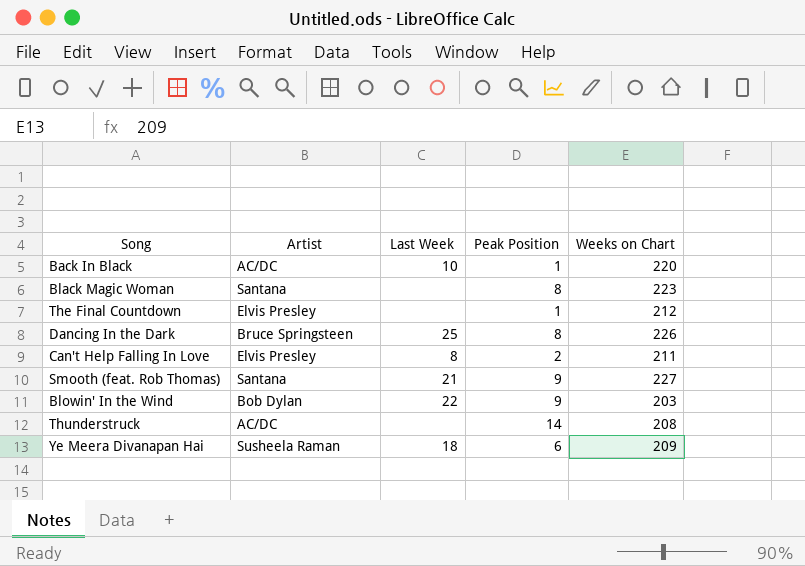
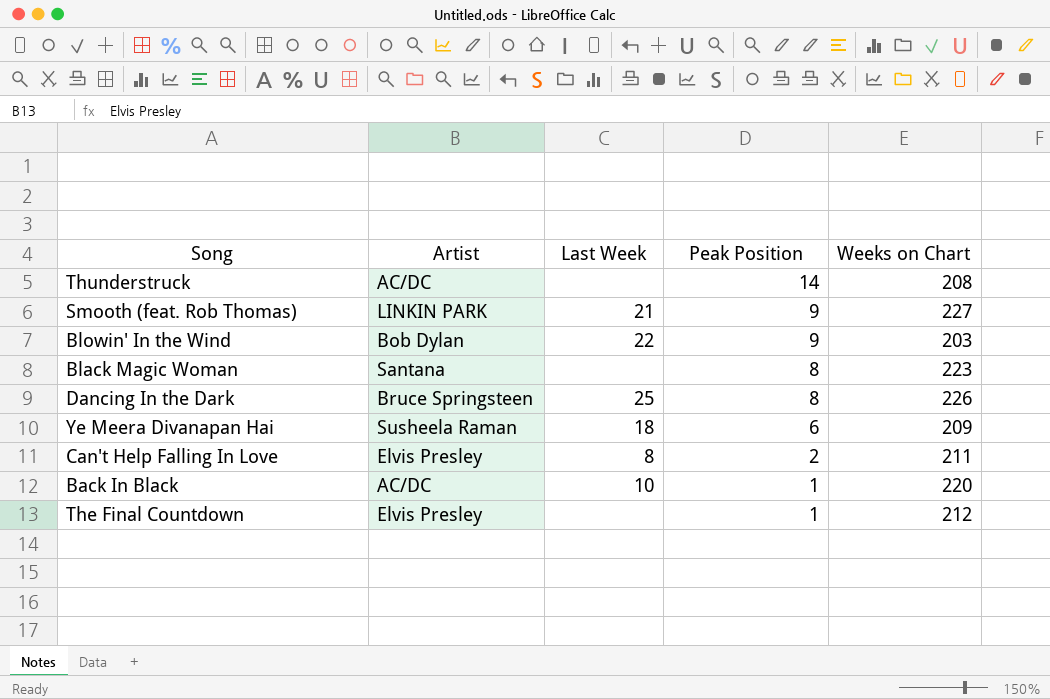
row order: none -> Peak Position descending
Smooth (feat. Rob Thomas) | Artist: Santana -> LINKIN PARK

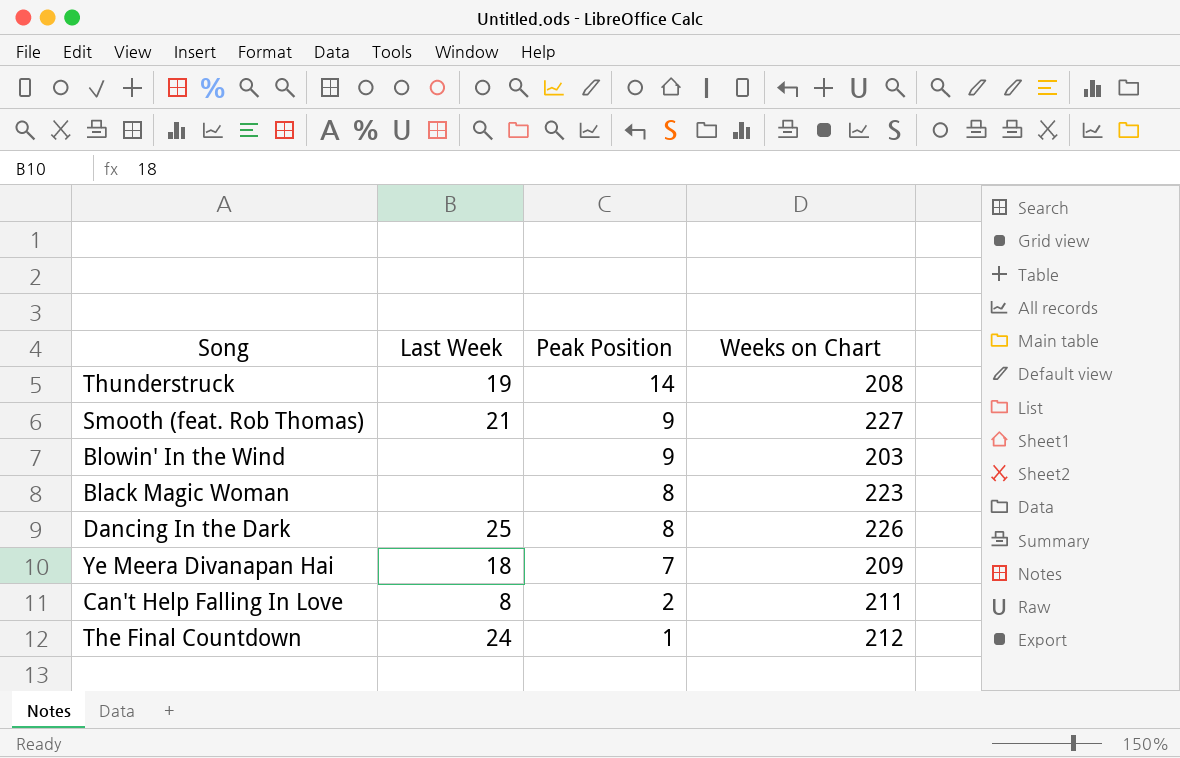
column Artist | position: 2 -> none
row Back In Black: AC/DC | 10 | 1 | 220 -> none
Thunderstruck | Last Week: none -> 19
Blowin' In the Wind | Last Week: 22 -> none
Ye Meera Divanapan Hai | Peak Position: 6 -> 7
The Final Countdown | Last Week: none -> 24

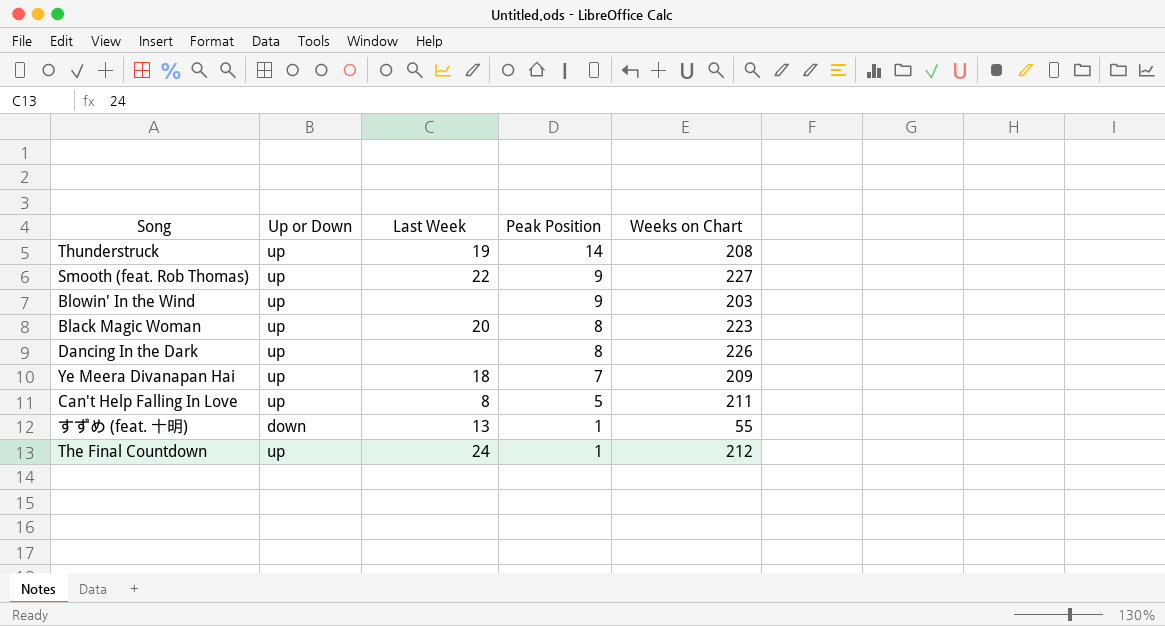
column Up or Down | position: none -> 2
Smooth (feat. Rob Thomas) | Last Week: 21 -> 22
Black Magic Woman | Last Week: none -> 20
Dancing In the Dark | Last Week: 25 -> none
Can't Help Falling In Love | Peak Position: 2 -> 5
row すずめ (feat. 十明): none -> down | 13 | 1 | 55

